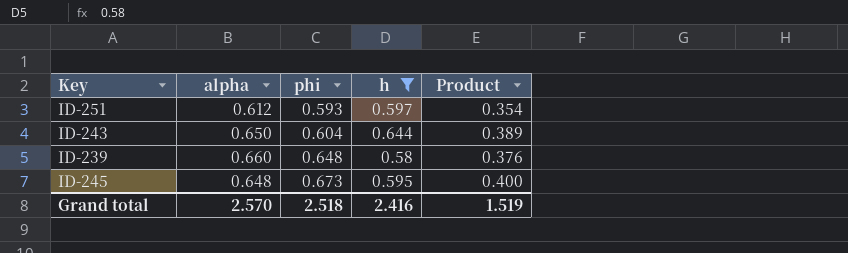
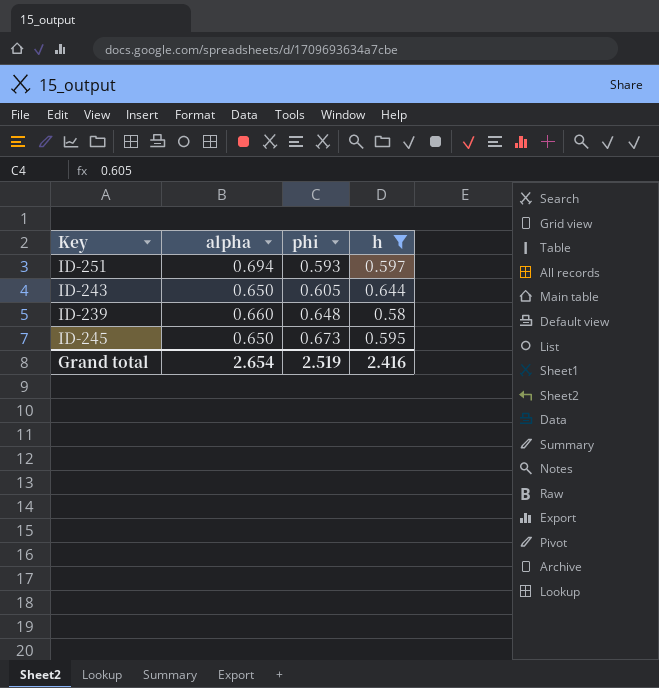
column Product | formula: [phi] * [h] -> none
ID-251 | alpha: 0.612 -> 0.694
ID-243 | phi: 0.604 -> 0.605
ID-245 | alpha: 0.648 -> 0.650
Grand total | alpha: 2.570 -> 2.654
Grand total | phi: 2.518 -> 2.519

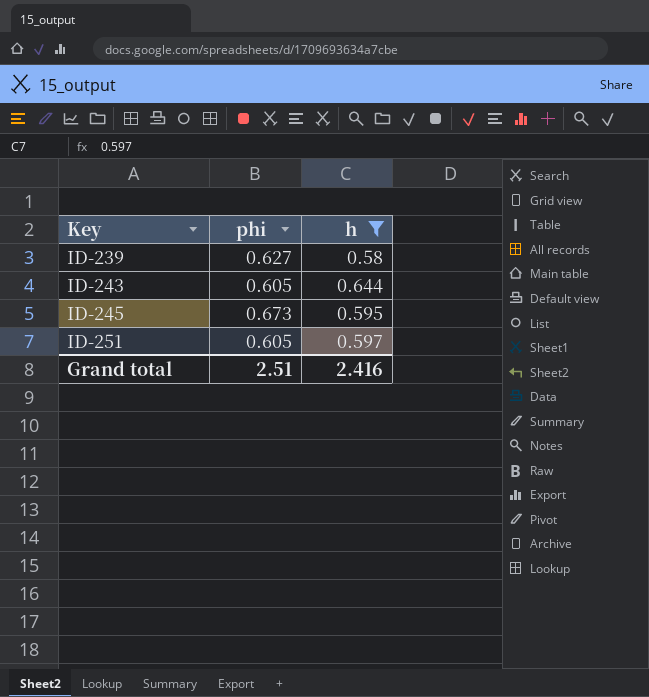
row order: phi ascending -> Key ascending
column alpha | position: 2 -> none
ID-239 | phi: 0.648 -> 0.627
ID-251 | phi: 0.593 -> 0.605
Grand total | phi: 2.519 -> 2.51

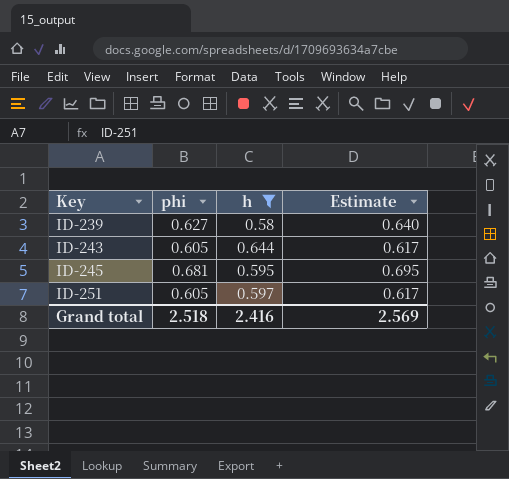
column Estimate | formula: none -> [phi] * 1.02
ID-245 | phi: 0.673 -> 0.681
Grand total | phi: 2.51 -> 2.518

